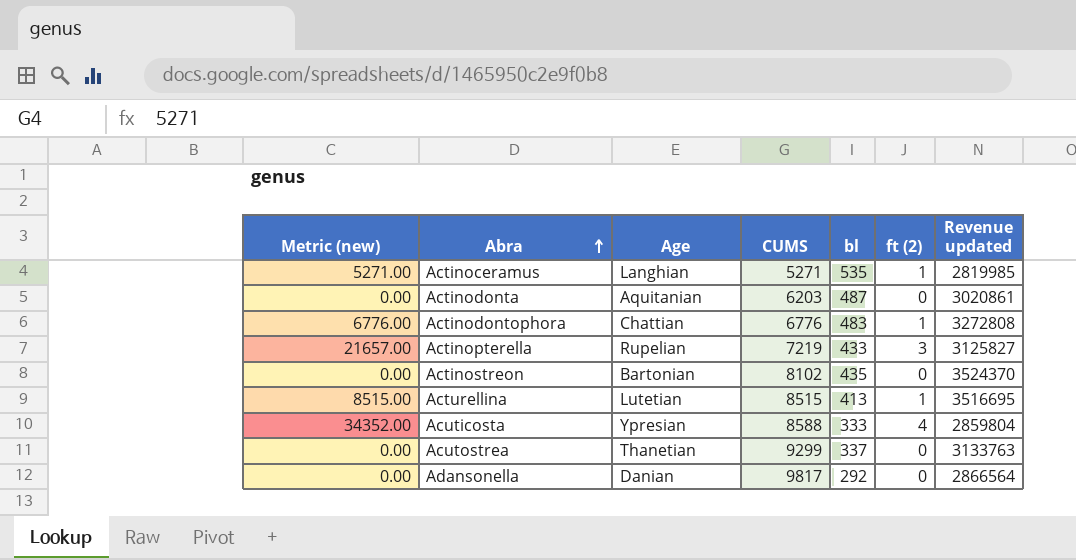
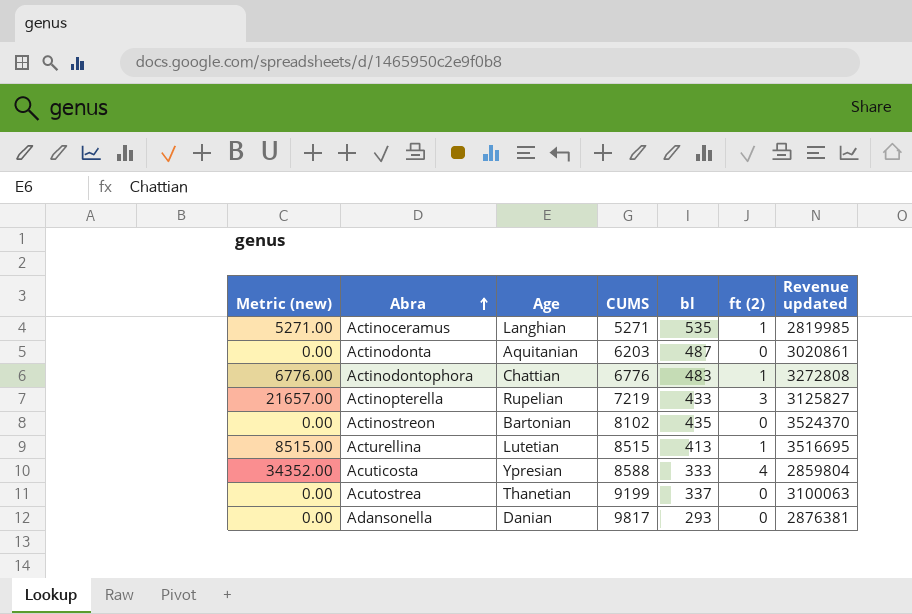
Acutostrea | CUMS: 9299 -> 9199
Acutostrea | Revenue updated: 3133763 -> 3100063
Adansonella | bl: 292 -> 293
Adansonella | Revenue updated: 2866564 -> 2876381

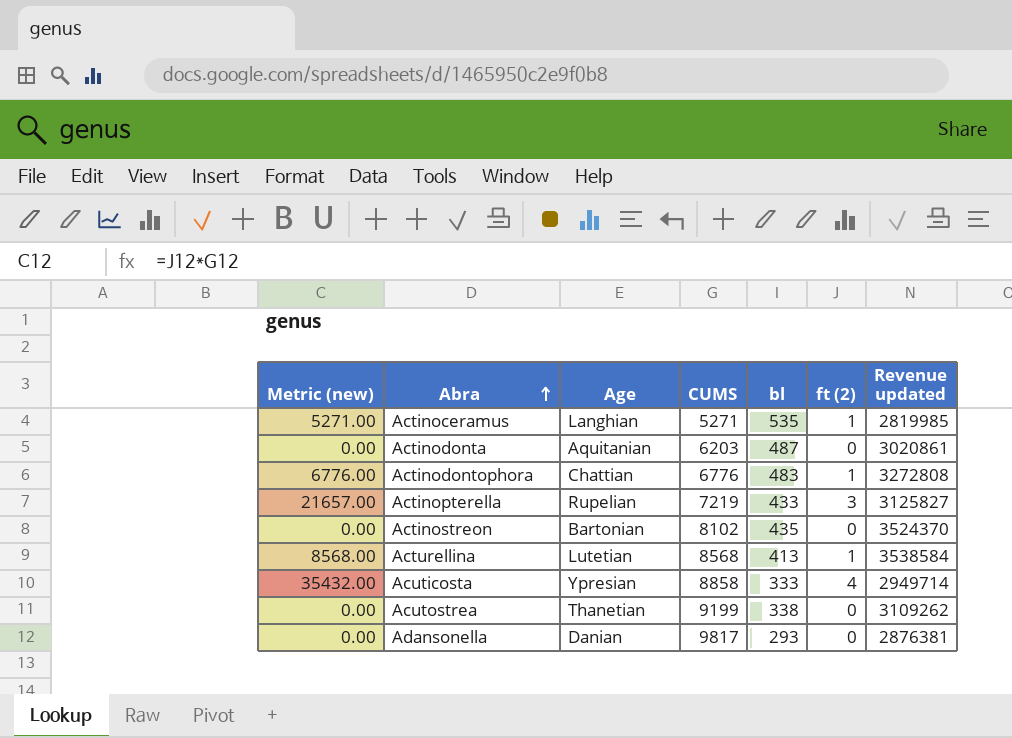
Acturellina | Metric (new): 8515.00 -> 8568.00
Acturellina | CUMS: 8515 -> 8568
Acturellina | Revenue updated: 3516695 -> 3538584
Acuticosta | Metric (new): 34352.00 -> 35432.00
Acuticosta | CUMS: 8588 -> 8858
Acuticosta | Revenue updated: 2859804 -> 2949714
Acutostrea | bl: 337 -> 338
Acutostrea | Revenue updated: 3100063 -> 3109262

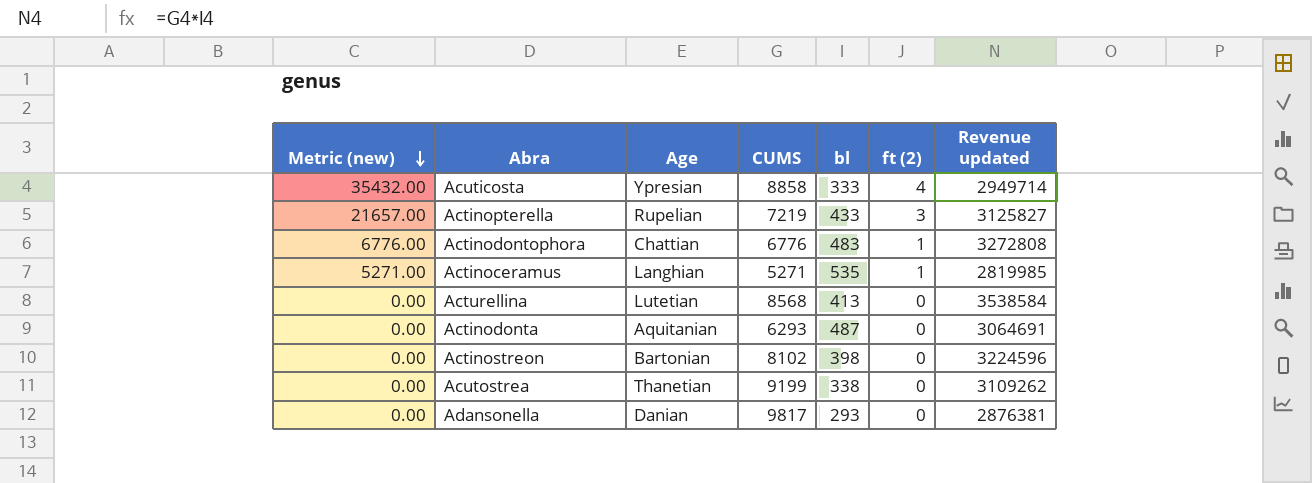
row order: Abra ascending -> Metric (new) descending
Acturellina | Metric (new): 8568.00 -> 0.00
Acturellina | ft (2): 1 -> 0
Actinodonta | CUMS: 6203 -> 6293
Actinodonta | Revenue updated: 3020861 -> 3064691
Actinostreon | bl: 435 -> 398
Actinostreon | Revenue updated: 3524370 -> 3224596

